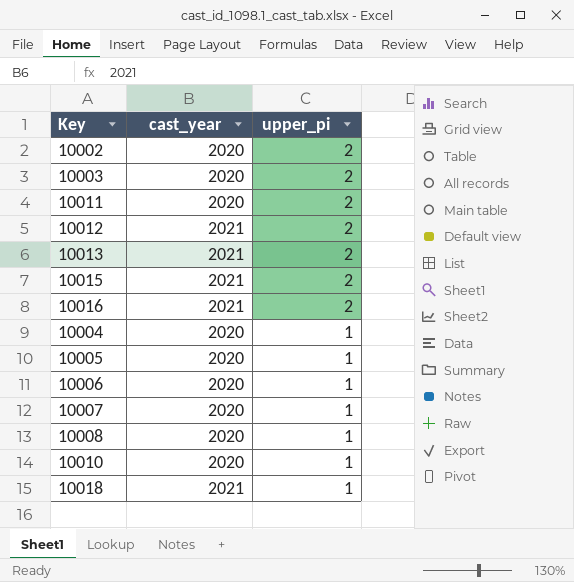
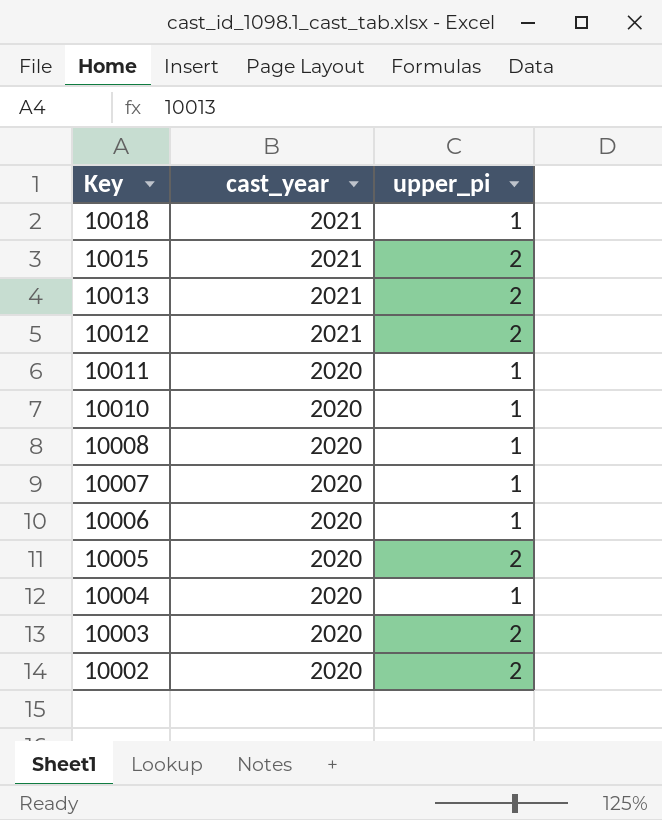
row order: upper_pi descending -> Key descending
row 10016: 2021 | 2 -> none
10011 | upper_pi: 2 -> 1
10005 | upper_pi: 1 -> 2

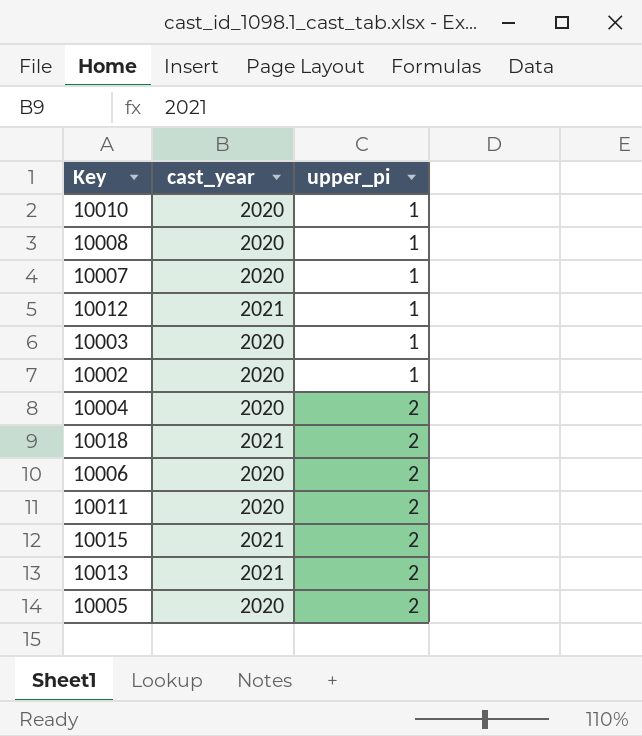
row order: Key descending -> upper_pi ascending
10012 | upper_pi: 2 -> 1
10003 | upper_pi: 2 -> 1
10002 | upper_pi: 2 -> 1
10004 | upper_pi: 1 -> 2
10018 | upper_pi: 1 -> 2
10006 | upper_pi: 1 -> 2
10011 | upper_pi: 1 -> 2

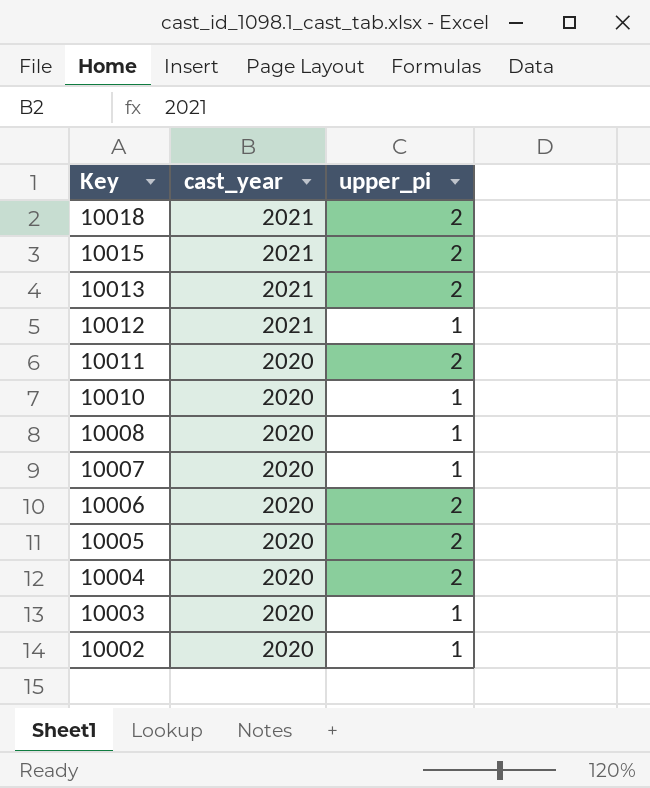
row order: upper_pi ascending -> Key descending

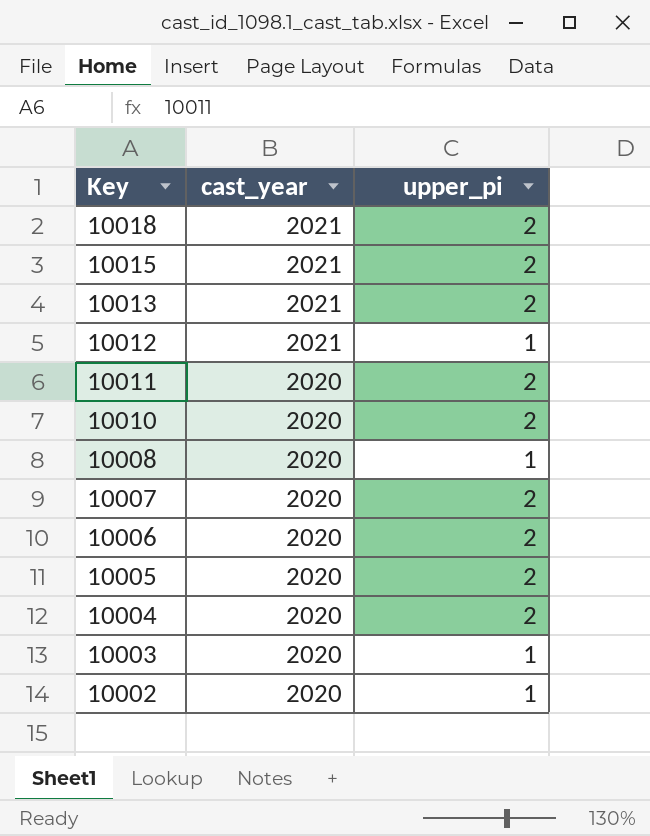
10010 | upper_pi: 1 -> 2
10007 | upper_pi: 1 -> 2

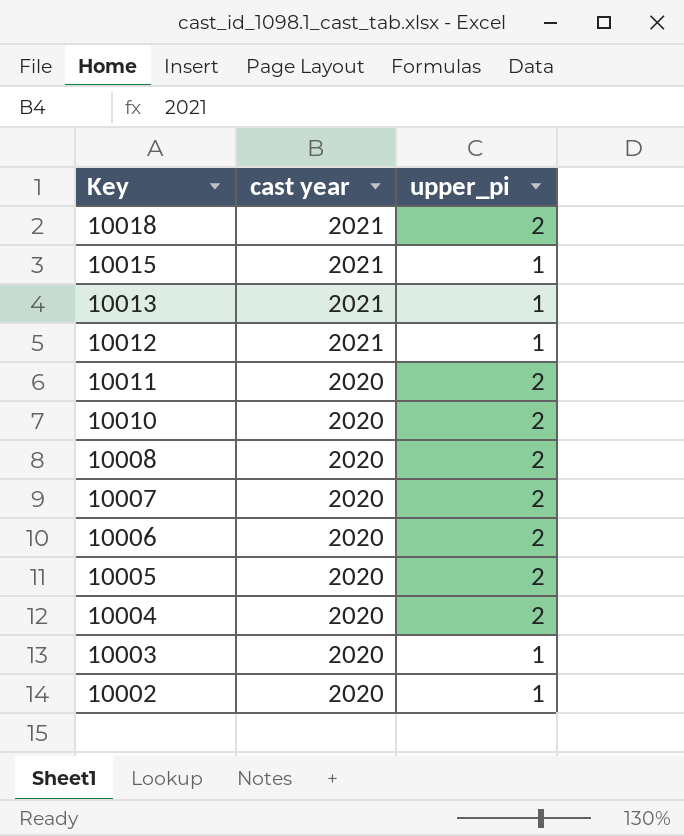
column name: cast_year -> cast year
10015 | upper_pi: 2 -> 1
10013 | upper_pi: 2 -> 1
10008 | upper_pi: 1 -> 2

